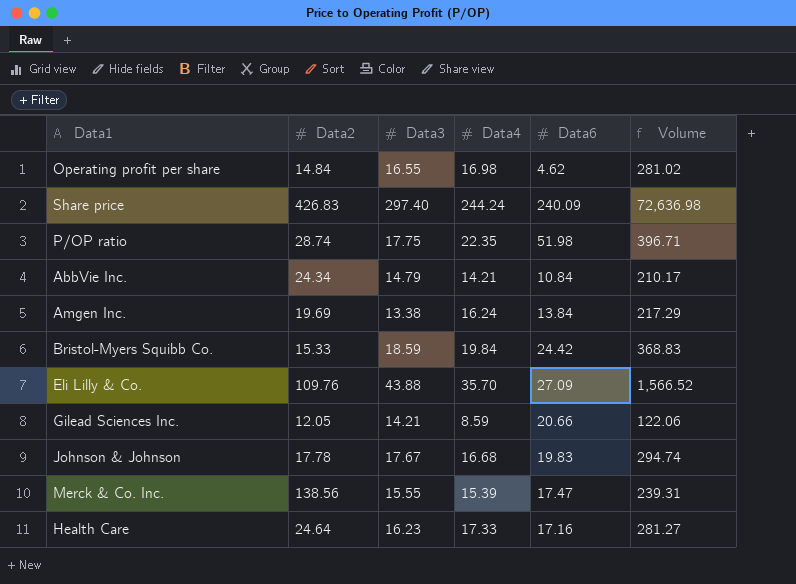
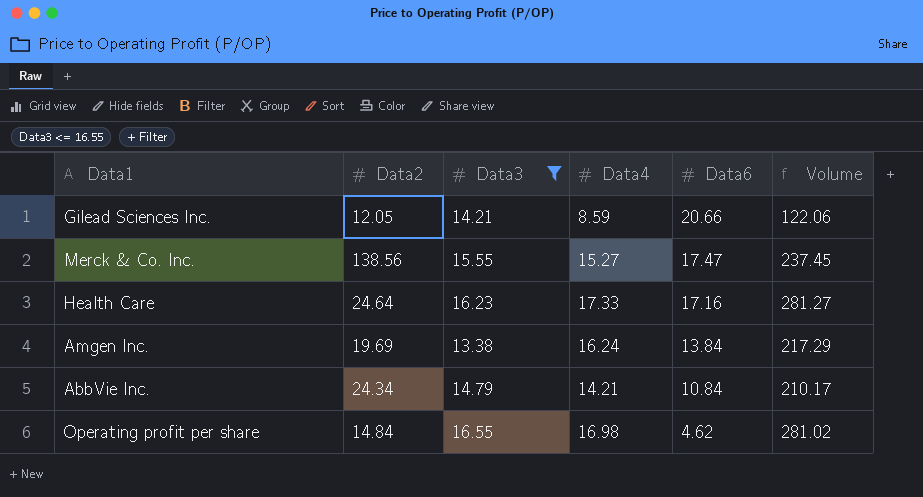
filter: none -> Data3 <= 16.55
row order: none -> Data6 descending
Merck & Co. Inc. | Data4: 15.39 -> 15.27
Merck & Co. Inc. | Volume: 239.31 -> 237.45

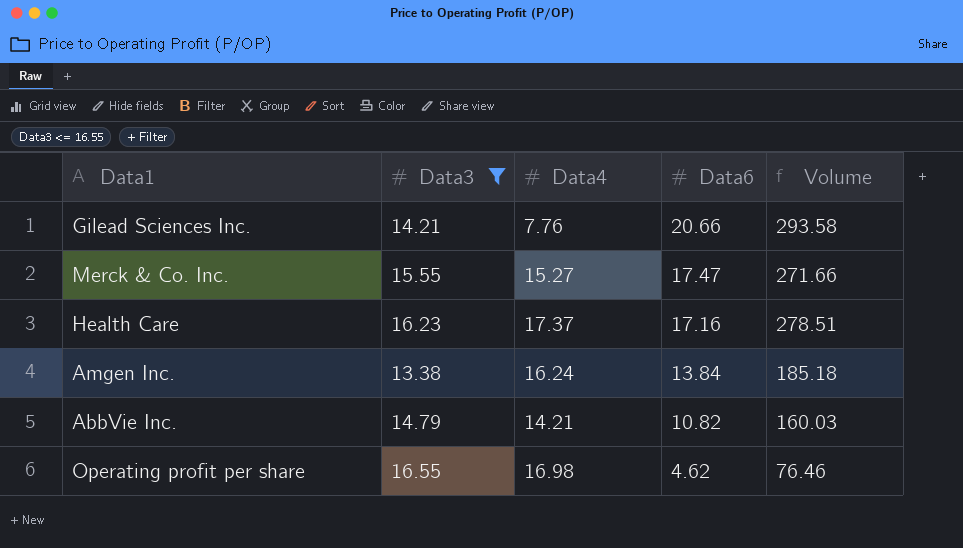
column Data2 | position: 2 -> none
column Volume | formula: [Data3] * [Data4] -> [Data3] * [Data6]
Gilead Sciences Inc. | Data4: 8.59 -> 7.76
Health Care | Data4: 17.33 -> 17.37
AbbVie Inc. | Data6: 10.84 -> 10.82

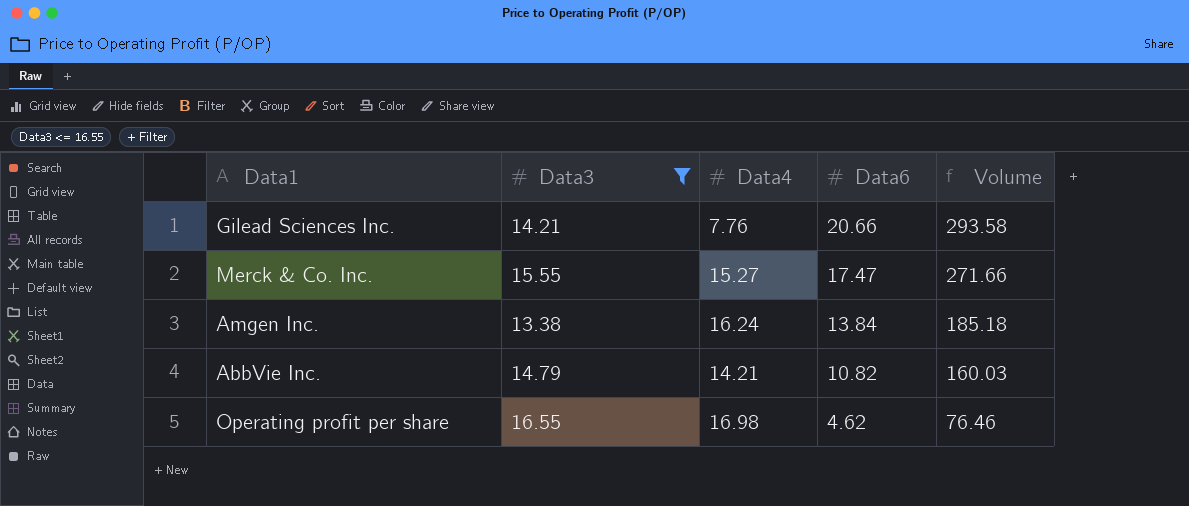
row Health Care: 16.23 | 17.37 | 17.16 | 278.51 -> none

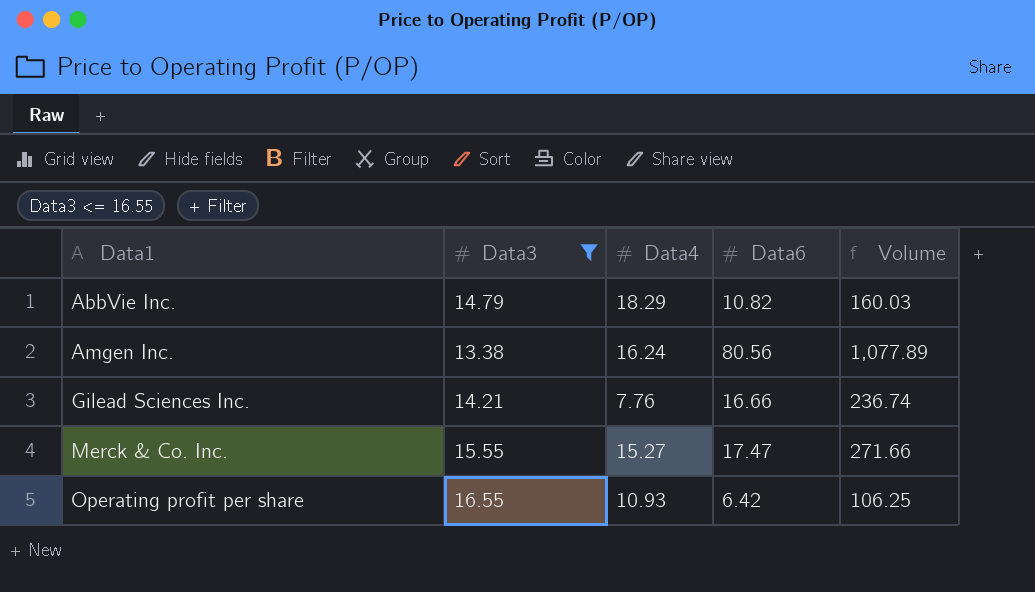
row order: Data6 descending -> Data1 ascending
AbbVie Inc. | Data4: 14.21 -> 18.29
Amgen Inc. | Data6: 13.84 -> 80.56
Amgen Inc. | Volume: 185.18 -> 1,077.89
Gilead Sciences Inc. | Data6: 20.66 -> 16.66
Gilead Sciences Inc. | Volume: 293.58 -> 236.74
Operating profit per share | Data4: 16.98 -> 10.93
Operating profit per share | Data6: 4.62 -> 6.42
Operating profit per share | Volume: 76.46 -> 106.25

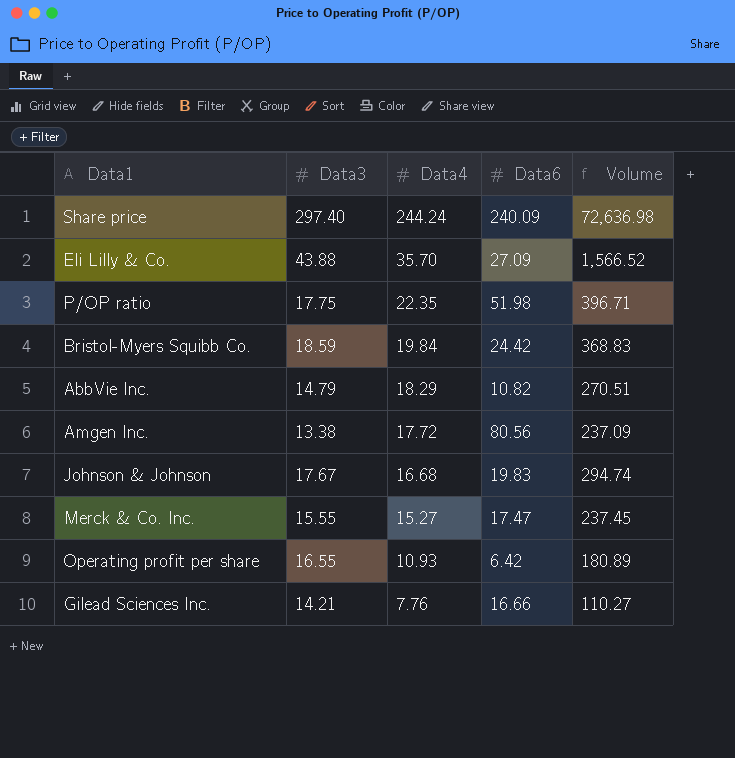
filter: Data3 <= 16.55 -> none
row order: Data1 ascending -> Data4 descending
column Volume | formula: [Data3] * [Data6] -> [Data3] * [Data4]
Amgen Inc. | Data4: 16.24 -> 17.72

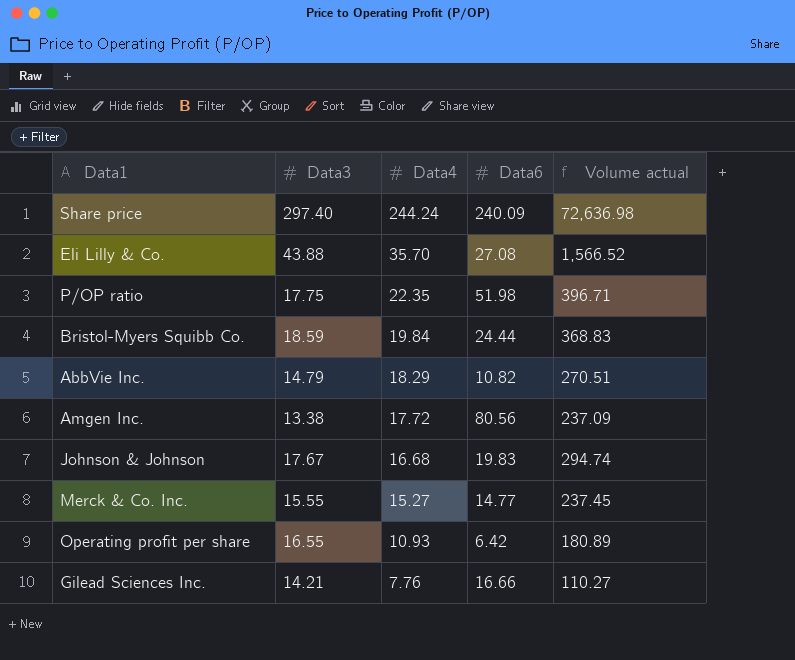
column name: Volume -> Volume actual
Eli Lilly & Co. | Data6: 27.09 -> 27.08
Bristol-Myers Squibb Co. | Data6: 24.42 -> 24.44
Merck & Co. Inc. | Data6: 17.47 -> 14.77

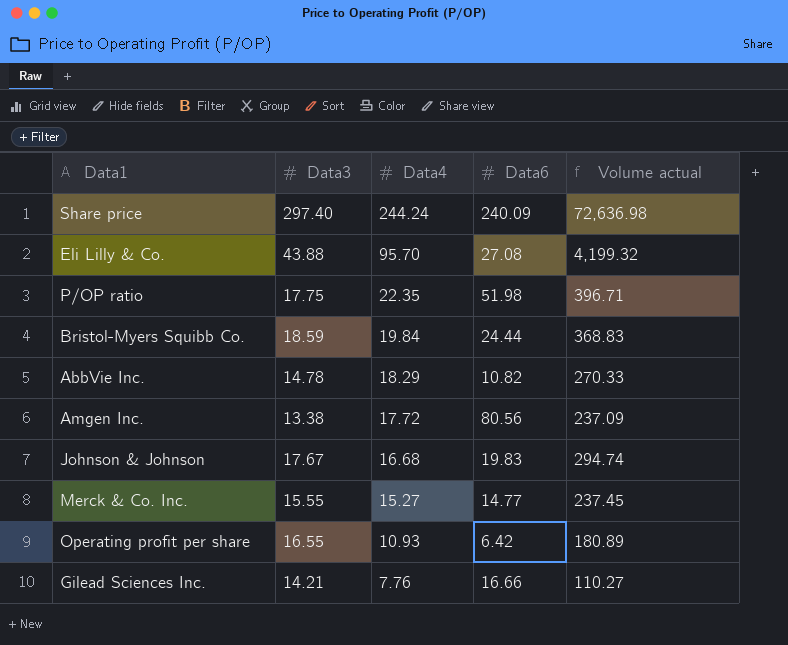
Eli Lilly & Co. | Data4: 35.70 -> 95.70
Eli Lilly & Co. | Volume actual: 1,566.52 -> 4,199.32
AbbVie Inc. | Data3: 14.79 -> 14.78
AbbVie Inc. | Volume actual: 270.51 -> 270.33

